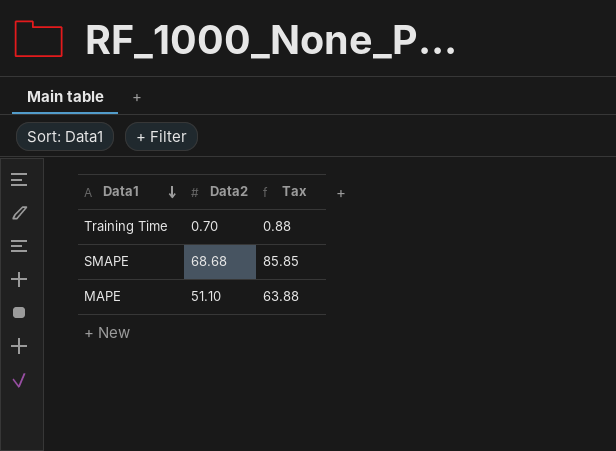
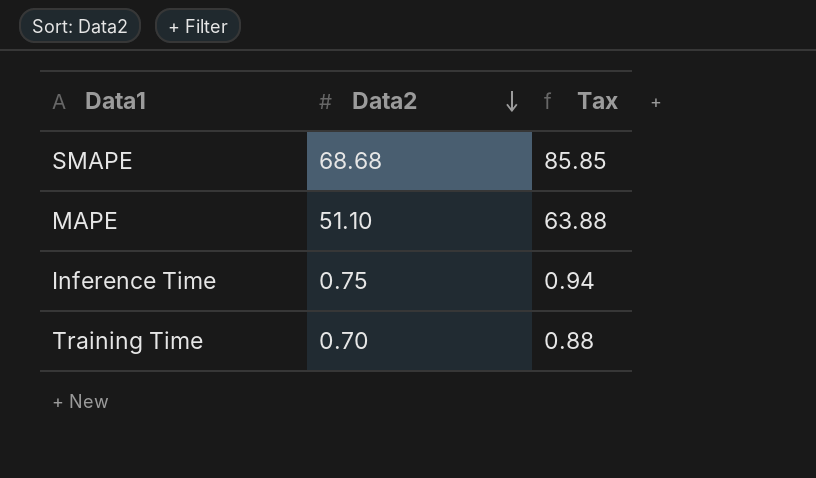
row order: Data1 descending -> Data2 descending
row Inference Time: none -> 0.75 | 0.94

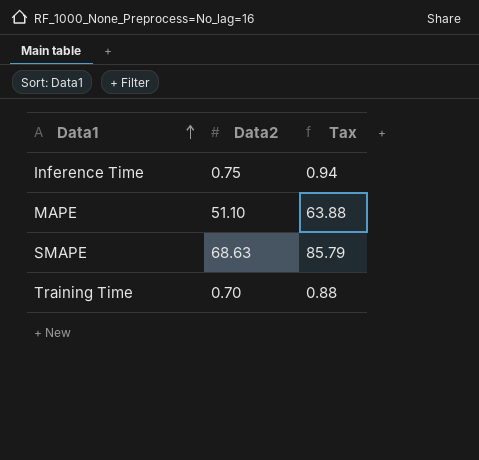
row order: Data2 descending -> Data1 ascending
SMAPE | Data2: 68.68 -> 68.63
SMAPE | Tax: 85.85 -> 85.79

